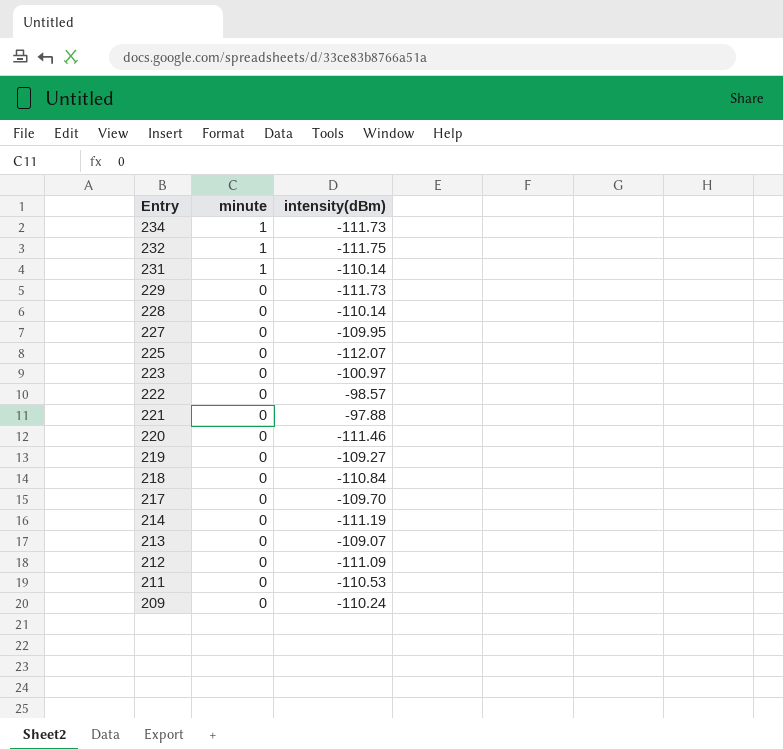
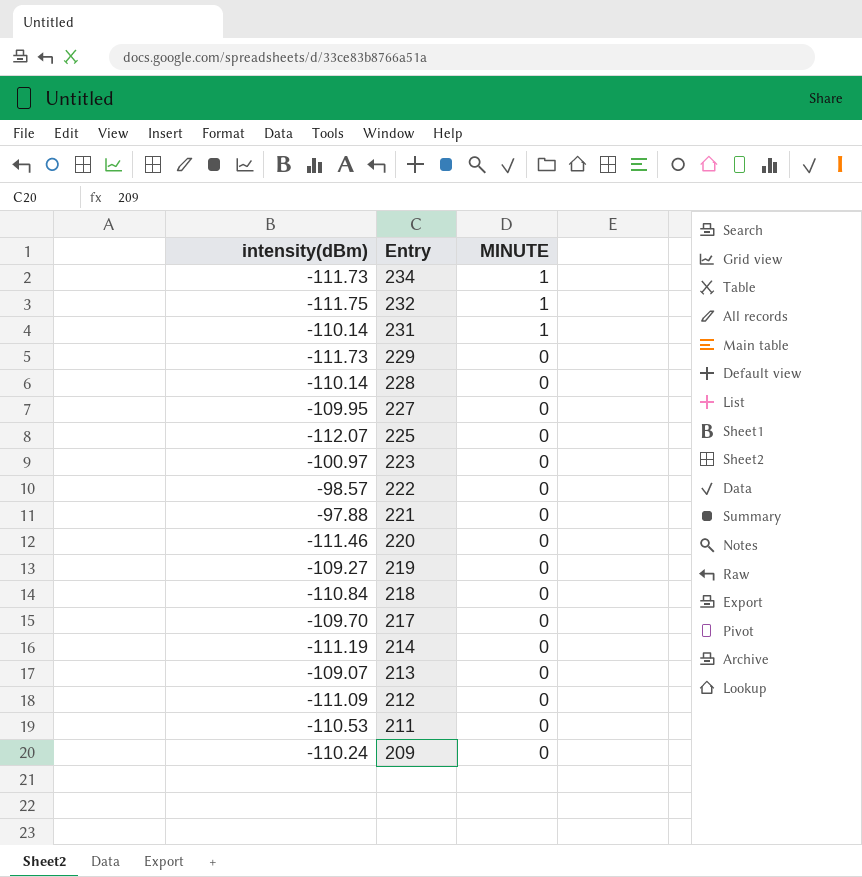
column intensity(dBm) | position: 3 -> 1
column name: minute -> MINUTE

